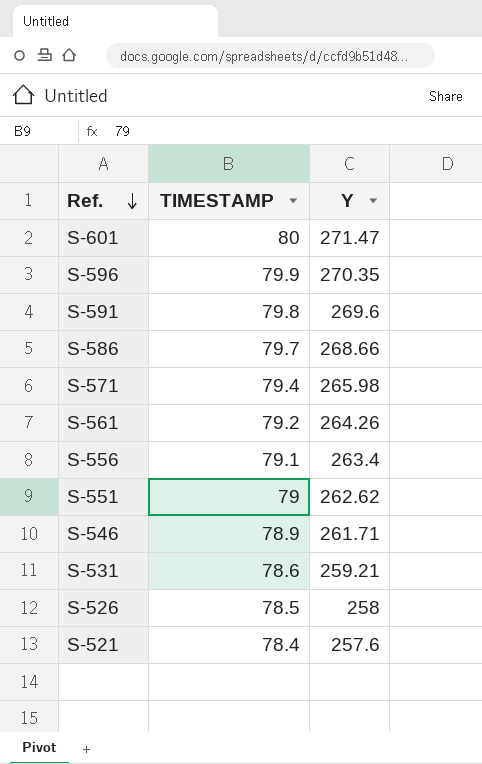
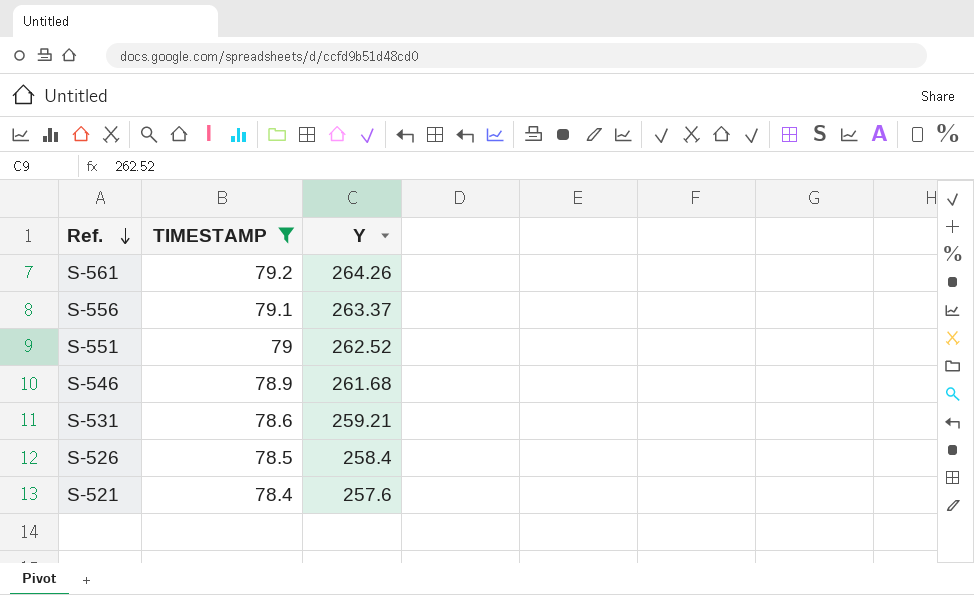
filter: none -> TIMESTAMP <= 79.2
S-556 | Y: 263.4 -> 263.37
S-551 | Y: 262.62 -> 262.52
S-546 | Y: 261.71 -> 261.68
S-526 | Y: 258 -> 258.4

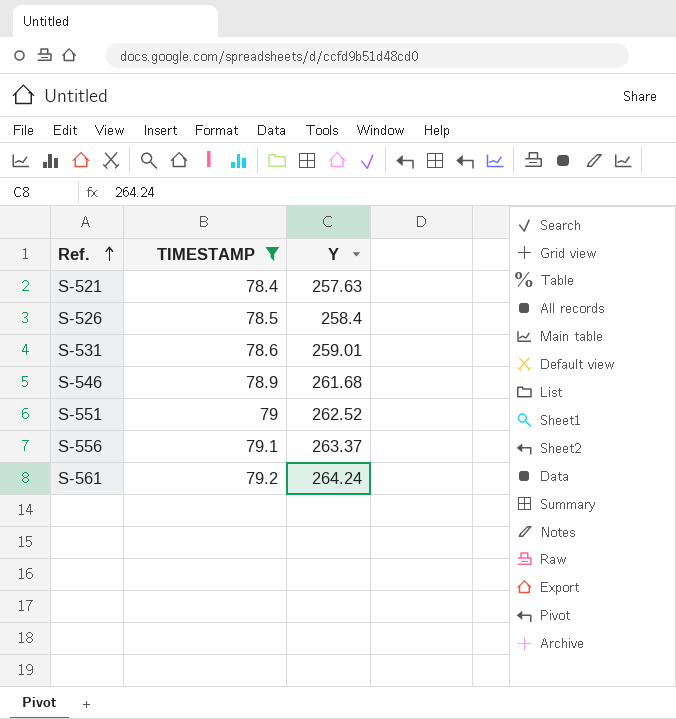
row order: Ref. descending -> Ref. ascending
S-521 | Y: 257.6 -> 257.63
S-531 | Y: 259.21 -> 259.01
S-561 | Y: 264.26 -> 264.24

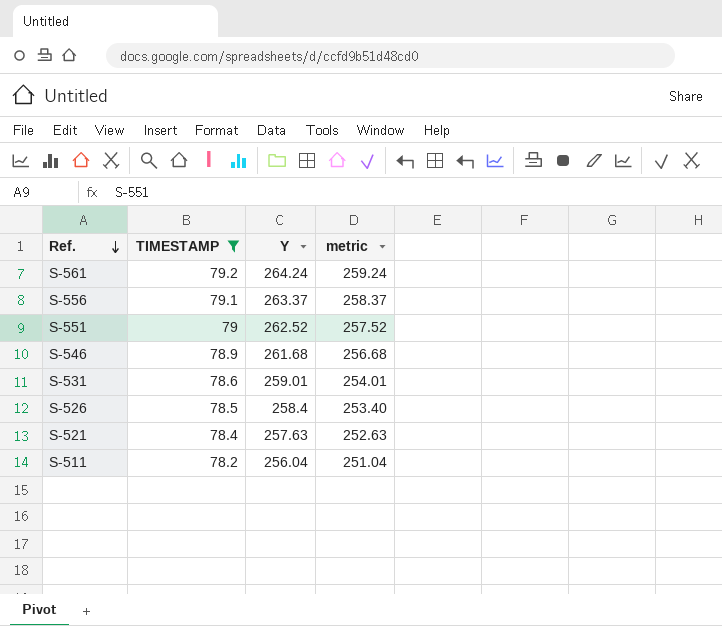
row order: Ref. ascending -> Ref. descending
column metric | formula: none -> [Y] - 5
row S-511: none -> 78.2 | 256.04 | 251.04

